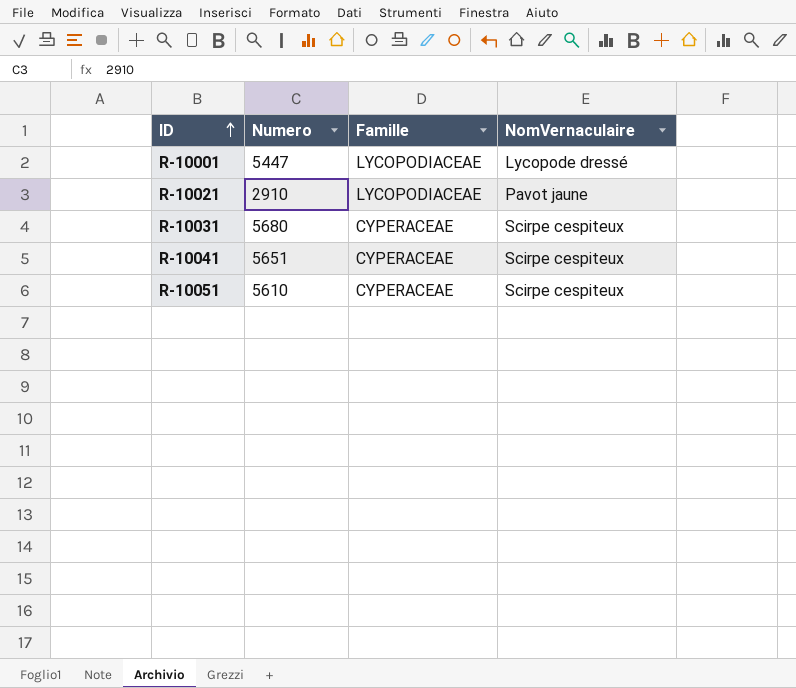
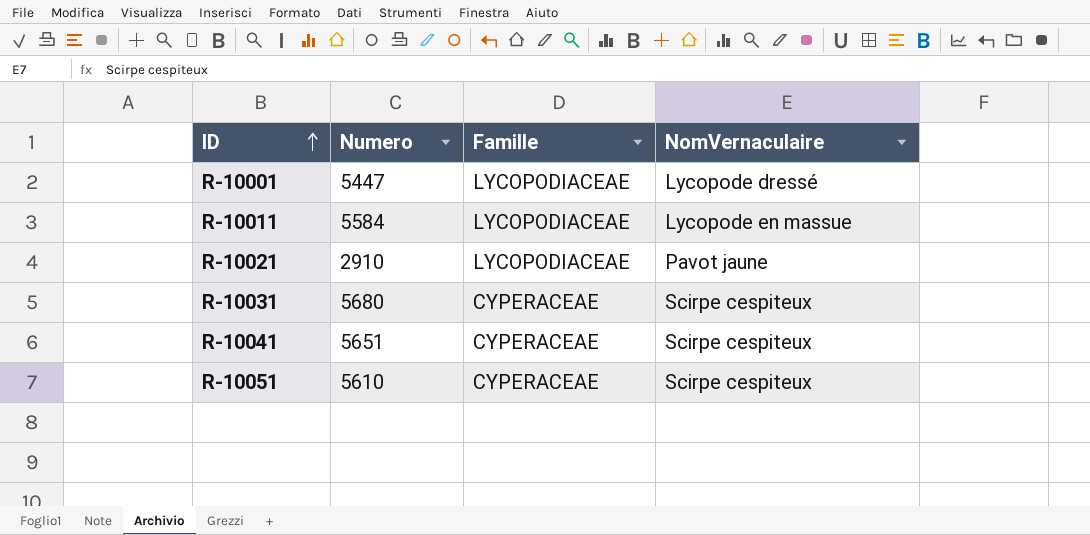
row R-10011: none -> 5584 | LYCOPODIACEAE | Lycopode en massue

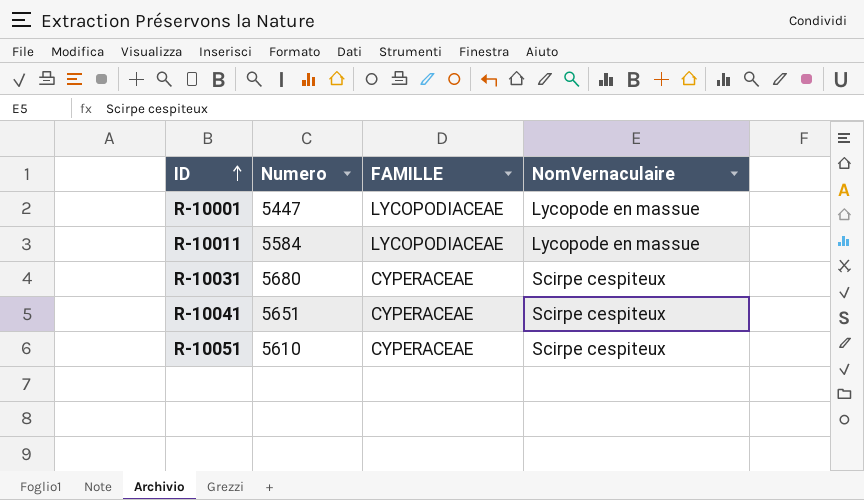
column name: Famille -> FAMILLE
row R-10021: 2910 | LYCOPODIACEAE | Pavot jaune -> none
R-10001 | NomVernaculaire: Lycopode dressé -> Lycopode en massue

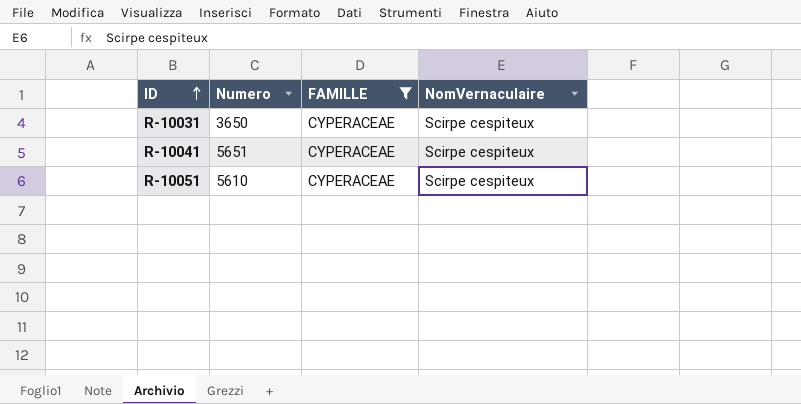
filter: none -> FAMILLE = CYPERACEAE
R-10031 | Numero: 5680 -> 3650

